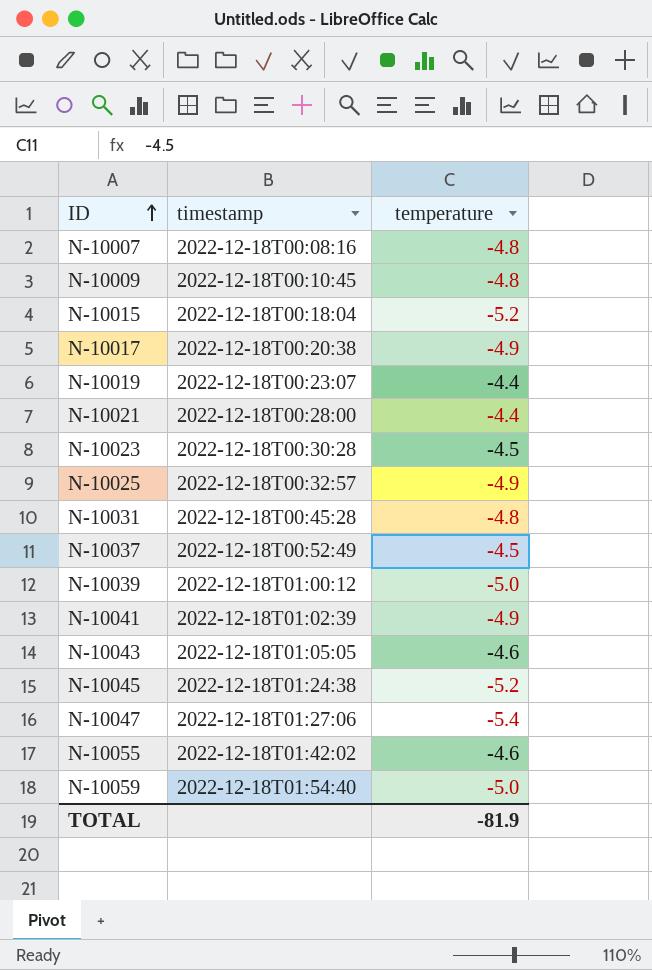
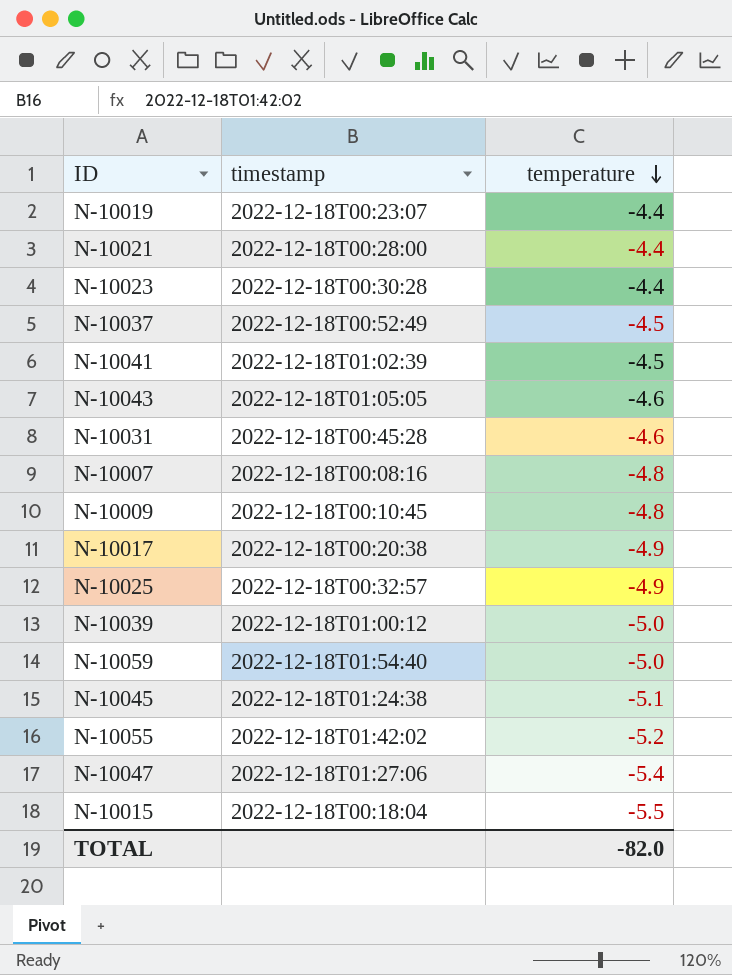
row order: ID ascending -> temperature descending
N-10023 | temperature: -4.5 -> -4.4
N-10041 | temperature: -4.9 -> -4.5
N-10031 | temperature: -4.8 -> -4.6
N-10045 | temperature: -5.2 -> -5.1
N-10055 | temperature: -4.6 -> -5.2
N-10015 | temperature: -5.2 -> -5.5
TOTAL | temperature: -81.9 -> -82.0

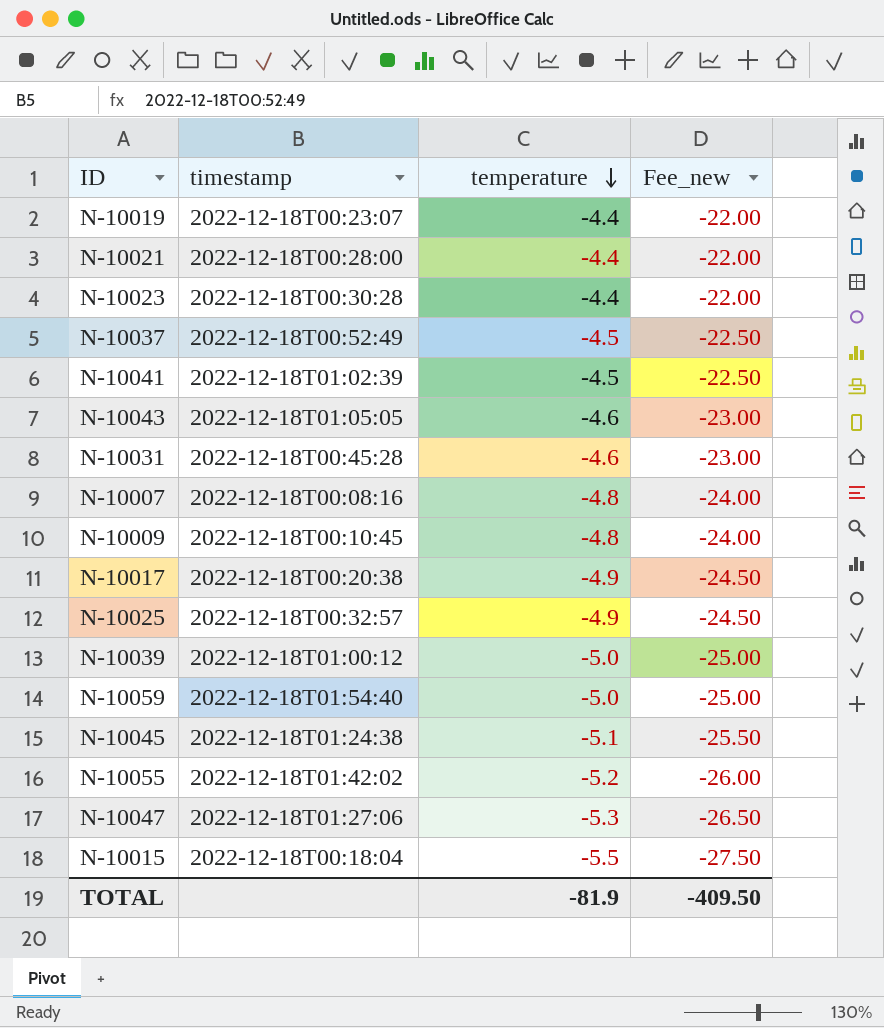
column Fee_new | formula: none -> [temperature] * 5
N-10047 | temperature: -5.4 -> -5.3
TOTAL | temperature: -82.0 -> -81.9

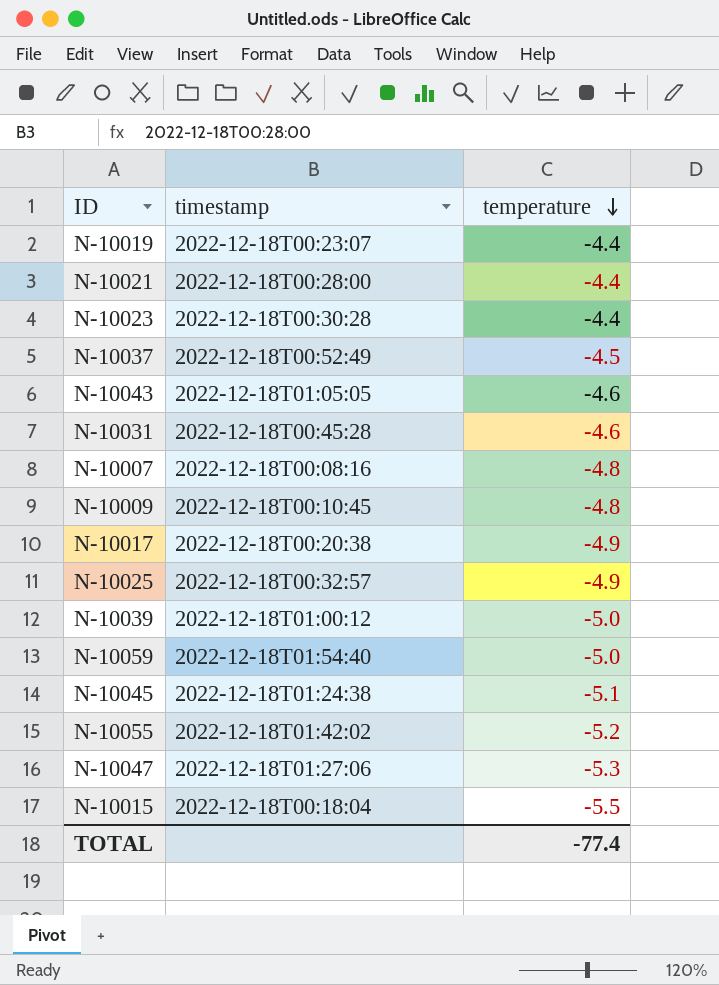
column Fee_new | formula: [temperature] * 5 -> none
row N-10041: 2022-12-18T01:02:39 | -4.5 | -22.50 -> none
TOTAL | temperature: -81.9 -> -77.4

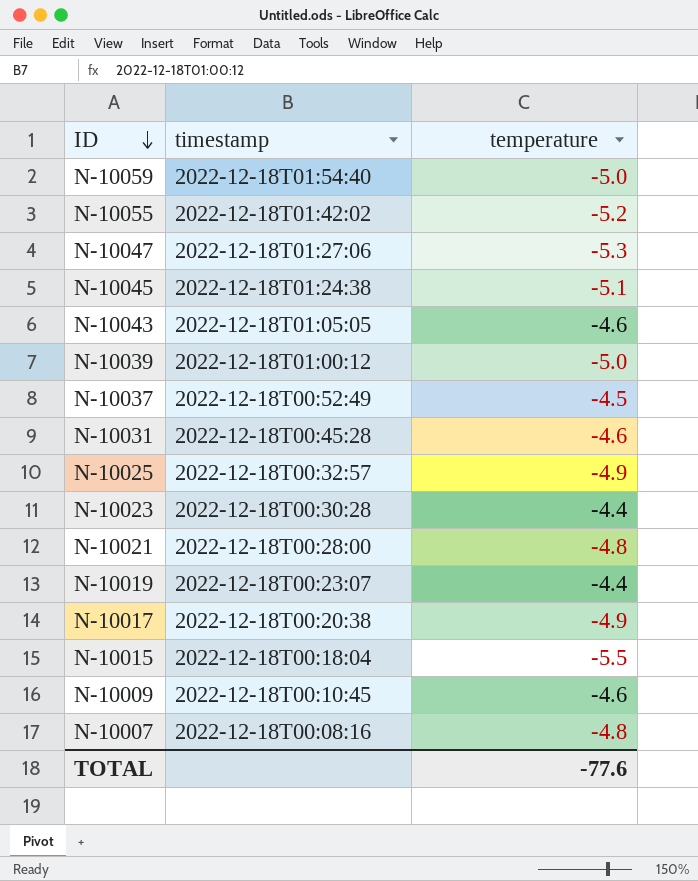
row order: temperature descending -> ID descending
N-10021 | temperature: -4.4 -> -4.8
N-10009 | temperature: -4.8 -> -4.6
TOTAL | temperature: -77.4 -> -77.6

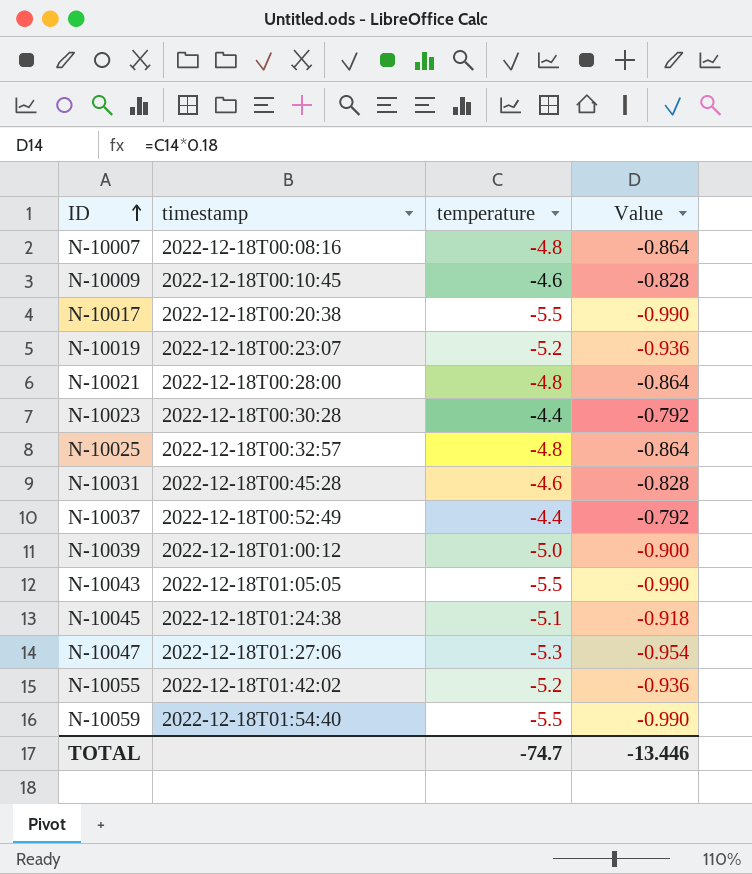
row order: ID descending -> ID ascending
column Value | formula: none -> [temperature] * 0.18
row N-10015: 2022-12-18T00:18:04 | -5.5 -> none
N-10017 | temperature: -4.9 -> -5.5
N-10019 | temperature: -4.4 -> -5.2
N-10025 | temperature: -4.9 -> -4.8
N-10037 | temperature: -4.5 -> -4.4
N-10043 | temperature: -4.6 -> -5.5
N-10059 | temperature: -5.0 -> -5.5
TOTAL | temperature: -77.6 -> -74.7

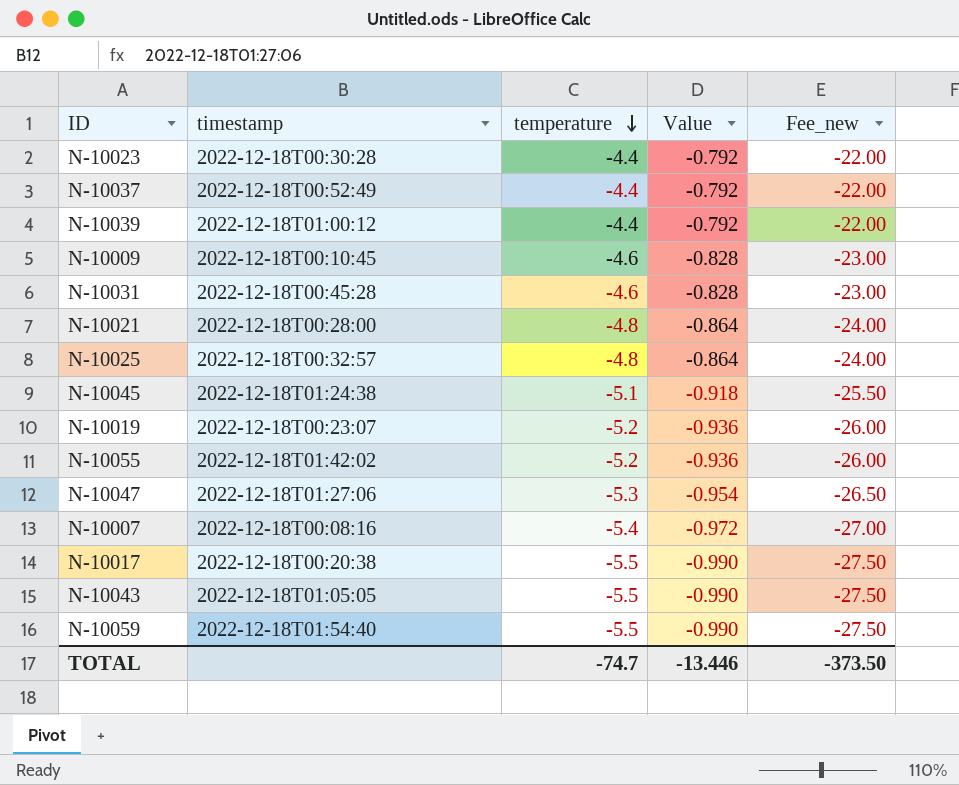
row order: ID ascending -> temperature descending
column Fee_new | formula: none -> [temperature] * 5
N-10039 | temperature: -5.0 -> -4.4
N-10039 | Value: -0.900 -> -0.792
N-10007 | temperature: -4.8 -> -5.4
N-10007 | Value: -0.864 -> -0.972

